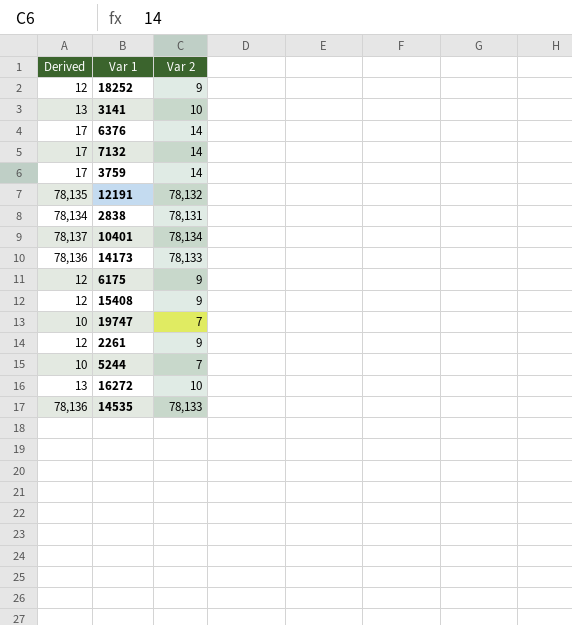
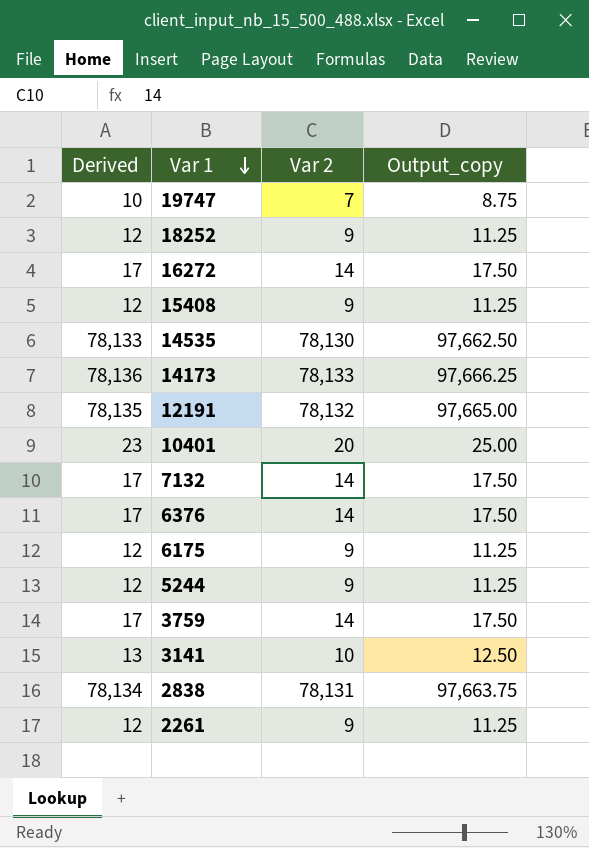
row order: none -> Var 1 descending
column Output_copy | formula: none -> [Var 2] * 1.25
16272 | Derived: 13 -> 17
16272 | Var 2: 10 -> 14
14535 | Derived: 78,136 -> 78,133
14535 | Var 2: 78,133 -> 78,130
10401 | Derived: 78,137 -> 23
10401 | Var 2: 78,134 -> 20
5244 | Derived: 10 -> 12
5244 | Var 2: 7 -> 9

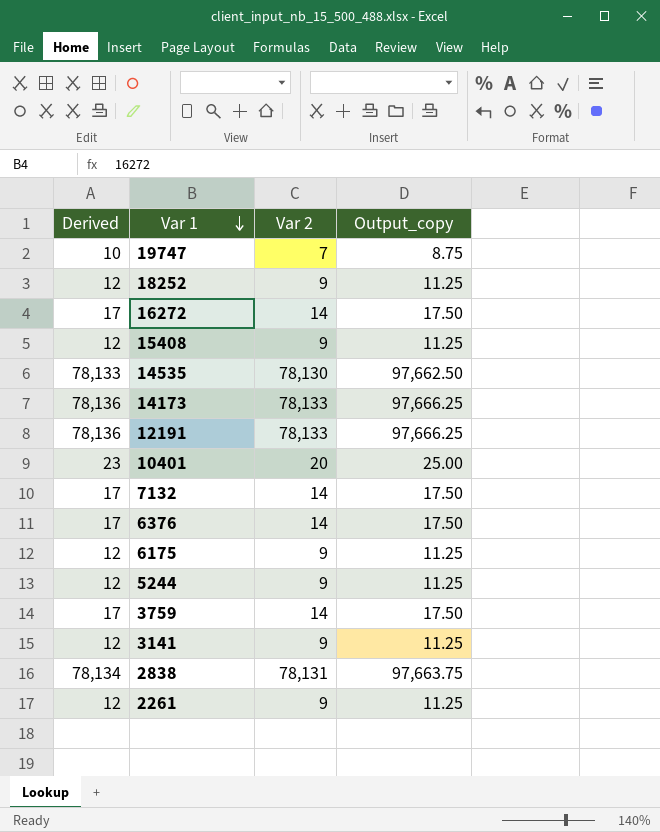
12191 | Derived: 78,135 -> 78,136
12191 | Var 2: 78,132 -> 78,133
12191 | Output_copy: 97,665.00 -> 97,666.25
3141 | Derived: 13 -> 12
3141 | Var 2: 10 -> 9
3141 | Output_copy: 12.50 -> 11.25

